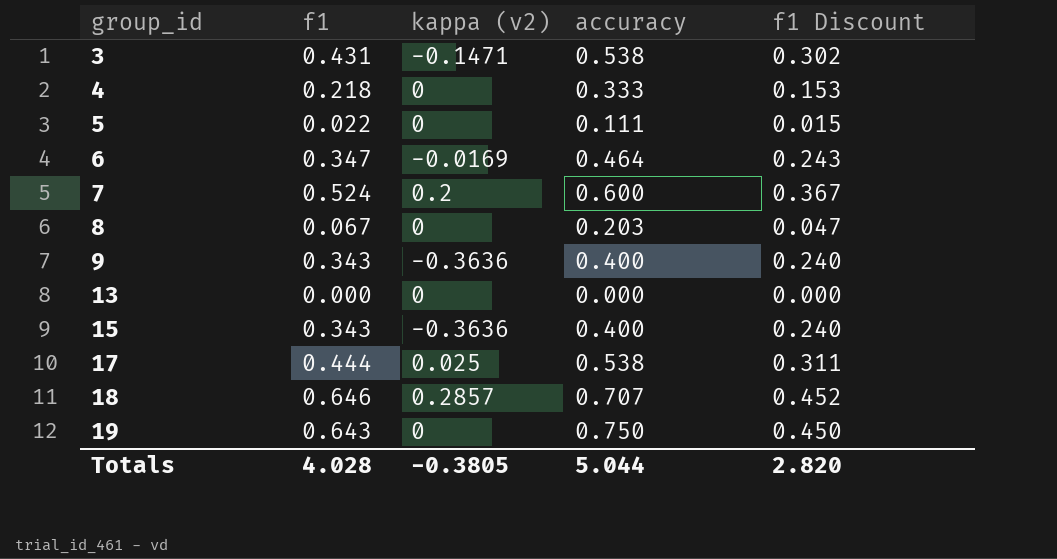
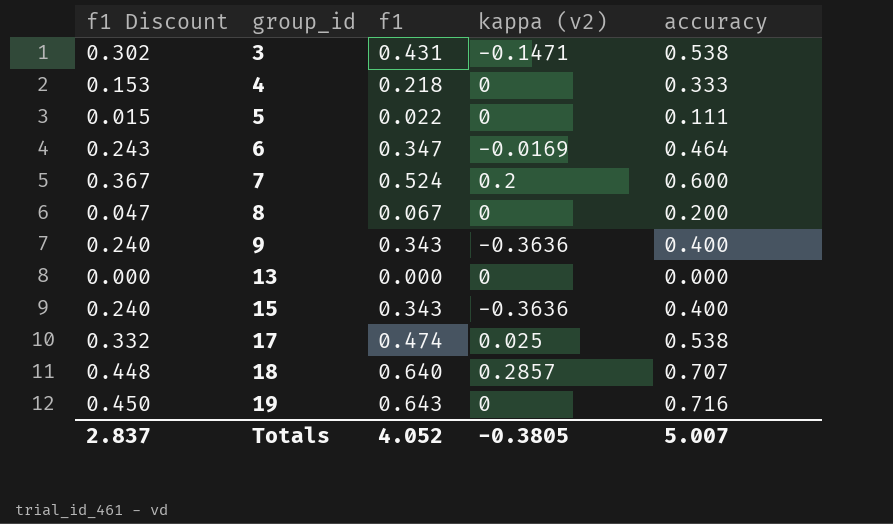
column f1 Discount | position: 5 -> 1
8 | accuracy: 0.203 -> 0.200
17 | f1 Discount: 0.311 -> 0.332
17 | f1: 0.444 -> 0.474
18 | f1 Discount: 0.452 -> 0.448
18 | f1: 0.646 -> 0.640
19 | accuracy: 0.750 -> 0.716
Totals | f1 Discount: 2.820 -> 2.837
Totals | f1: 4.028 -> 4.052
Totals | accuracy: 5.044 -> 5.007

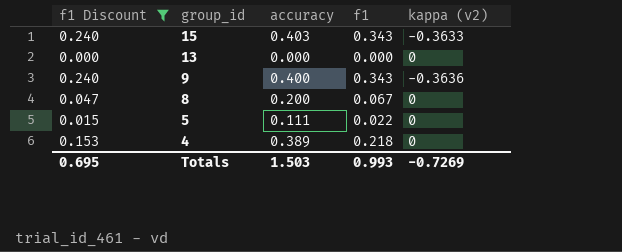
filter: none -> f1 Discount <= 0.240
row order: group_id ascending -> group_id descending
column accuracy | position: 5 -> 3
15 | accuracy: 0.400 -> 0.403
15 | kappa (v2): -0.3636 -> -0.3633
4 | accuracy: 0.333 -> 0.389
Totals | f1 Discount: 2.837 -> 0.695
Totals | accuracy: 5.007 -> 1.503
Totals | f1: 4.052 -> 0.993
Totals | kappa (v2): -0.3805 -> -0.7269

